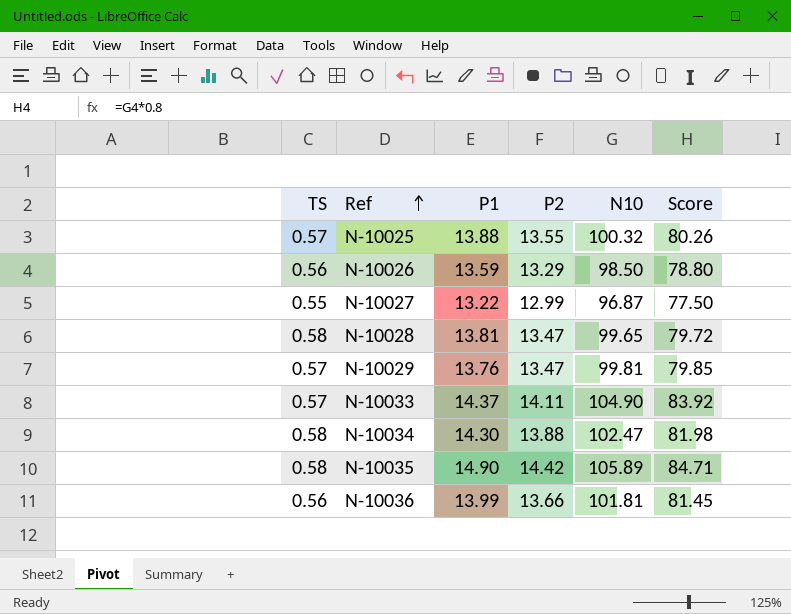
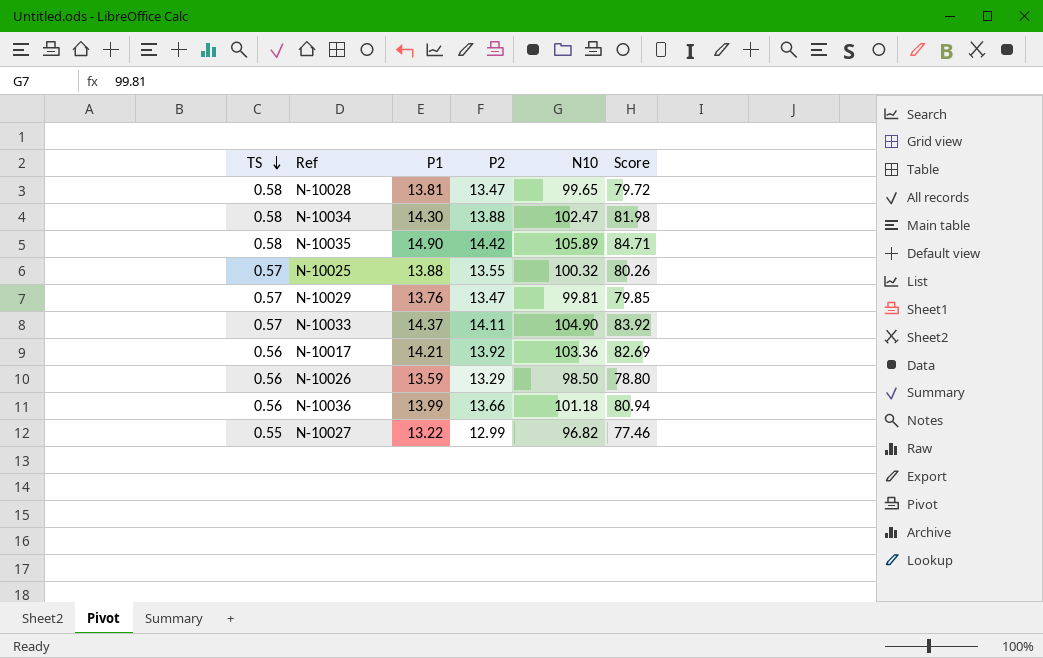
row order: Ref ascending -> TS descending
row N-10017: none -> 0.56 | 14.21 | 13.92 | 103.36 | 82.69
N-10036 | N10: 101.81 -> 101.18
N-10036 | Score: 81.45 -> 80.94
N-10027 | N10: 96.87 -> 96.82
N-10027 | Score: 77.50 -> 77.46

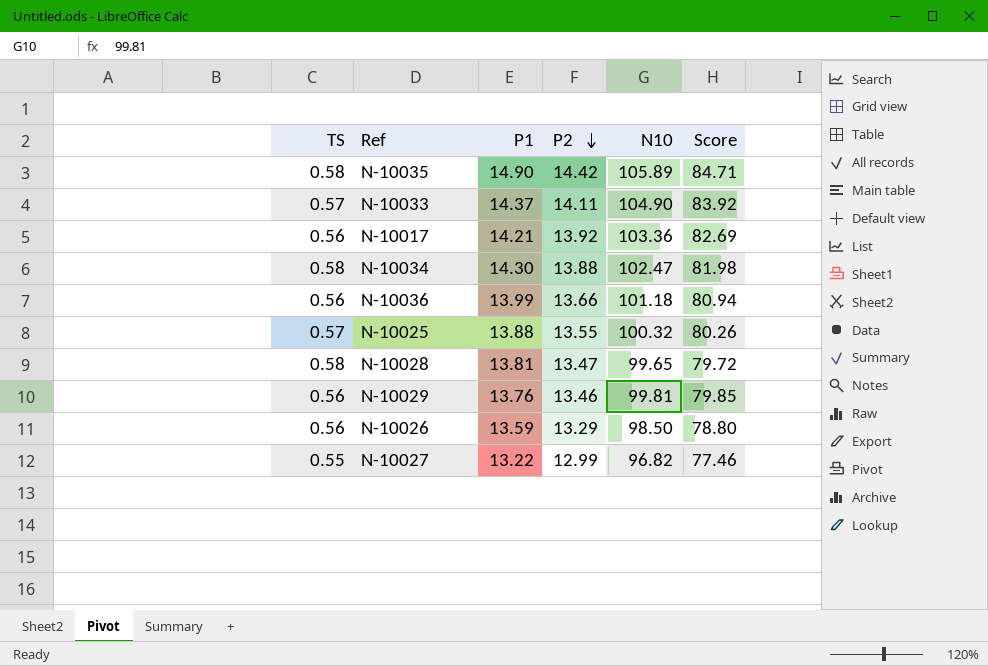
row order: TS descending -> P2 descending
N-10029 | TS: 0.57 -> 0.56
N-10029 | P2: 13.47 -> 13.46

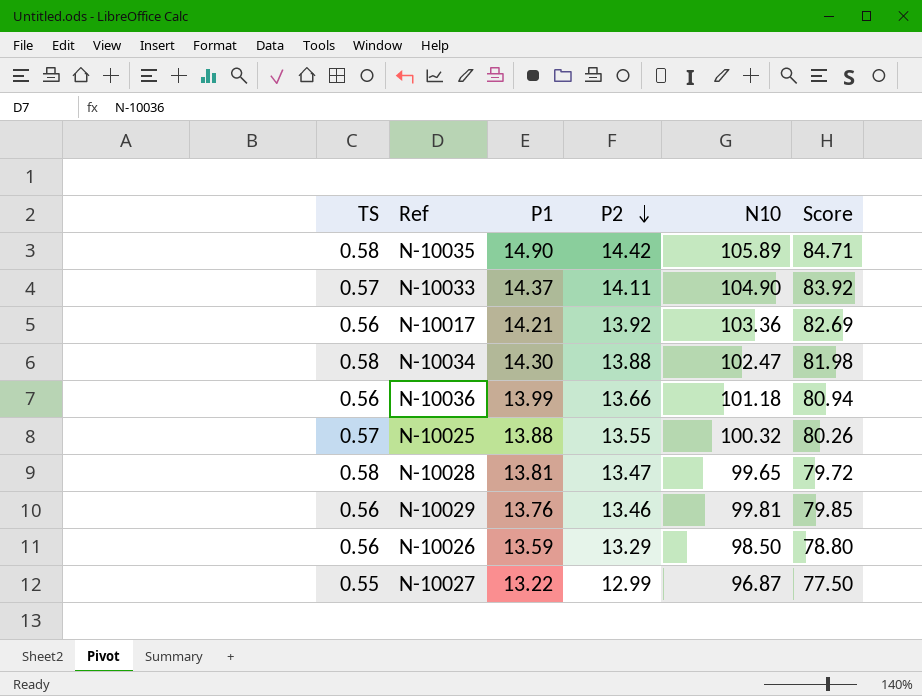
N-10027 | N10: 96.82 -> 96.87
N-10027 | Score: 77.46 -> 77.50

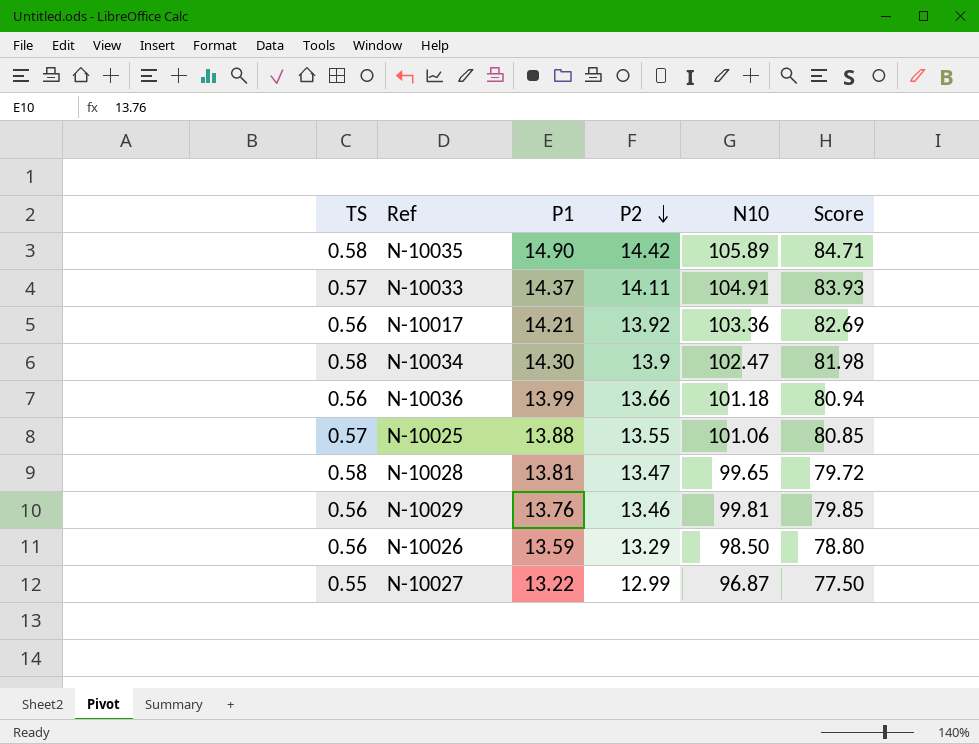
N-10033 | N10: 104.90 -> 104.91
N-10033 | Score: 83.92 -> 83.93
N-10034 | P2: 13.88 -> 13.9
N-10025 | N10: 100.32 -> 101.06
N-10025 | Score: 80.26 -> 80.85

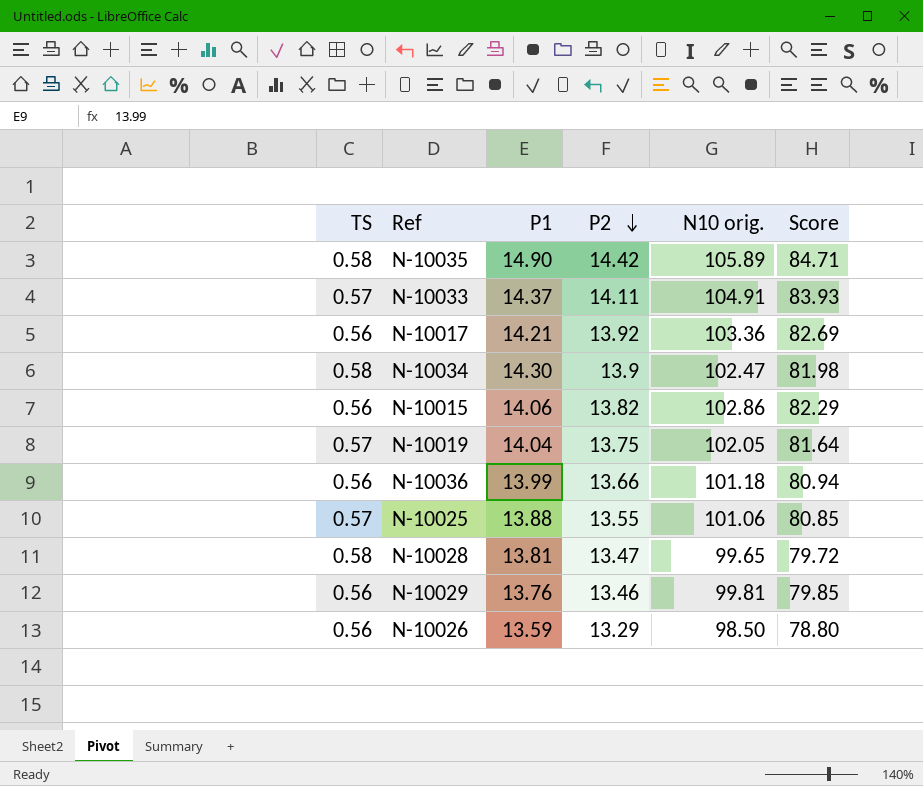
column name: N10 -> N10 orig.
row N-10027: 0.55 | 13.22 | 12.99 | 96.87 | 77.50 -> none
row N-10015: none -> 0.56 | 14.06 | 13.82 | 102.86 | 82.29
row N-10019: none -> 0.57 | 14.04 | 13.75 | 102.05 | 81.64

